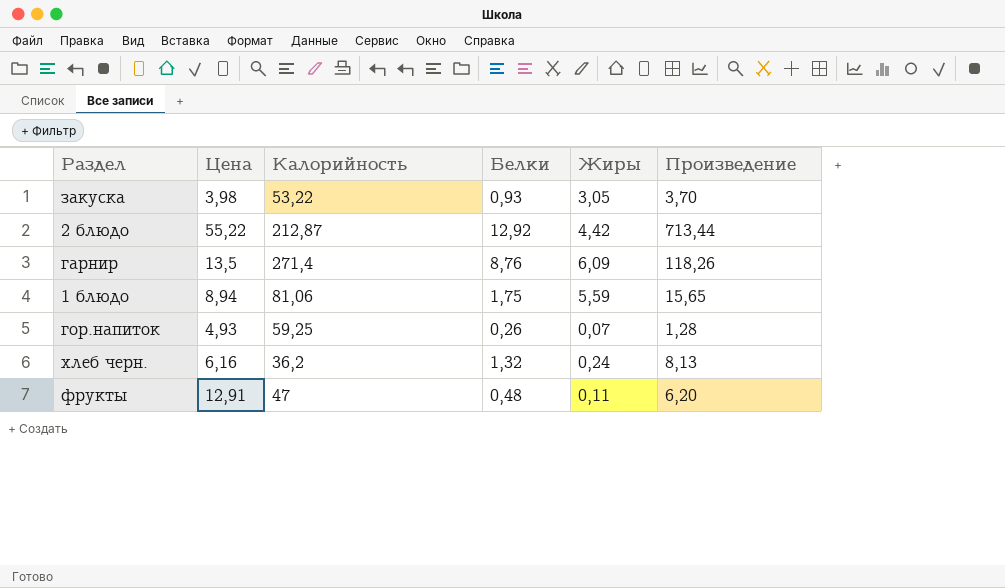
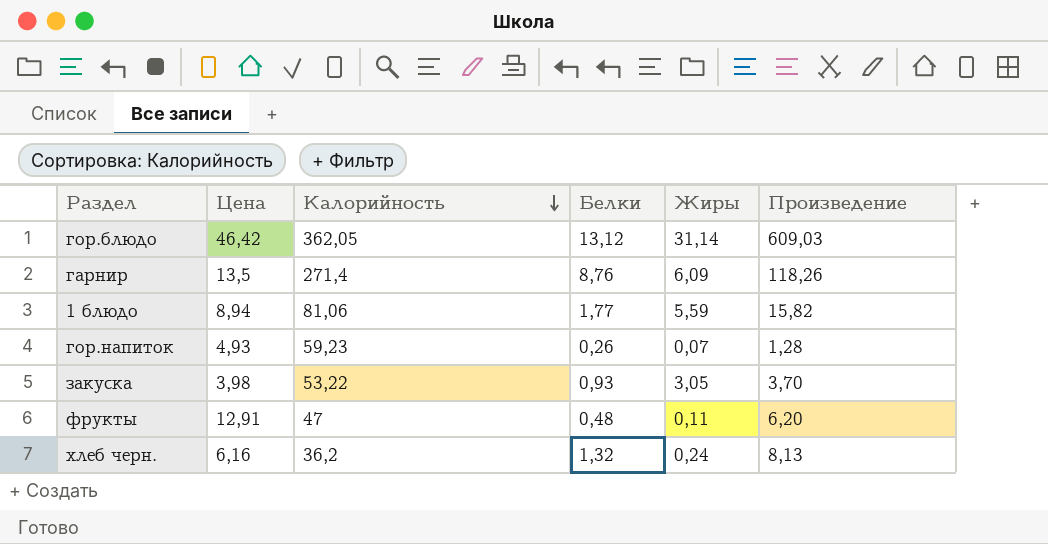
row order: none -> Калорийность descending
row 2 блюдо: 55,22 | 212,87 | 12,92 | 4,42 | 713,44 -> none
row гор.блюдо: none -> 46,42 | 362,05 | 13,12 | 31,14 | 609,03
1 блюдо | Белки: 1,75 -> 1,77
1 блюдо | Произведение: 15,65 -> 15,82
гор.напиток | Калорийность: 59,25 -> 59,23

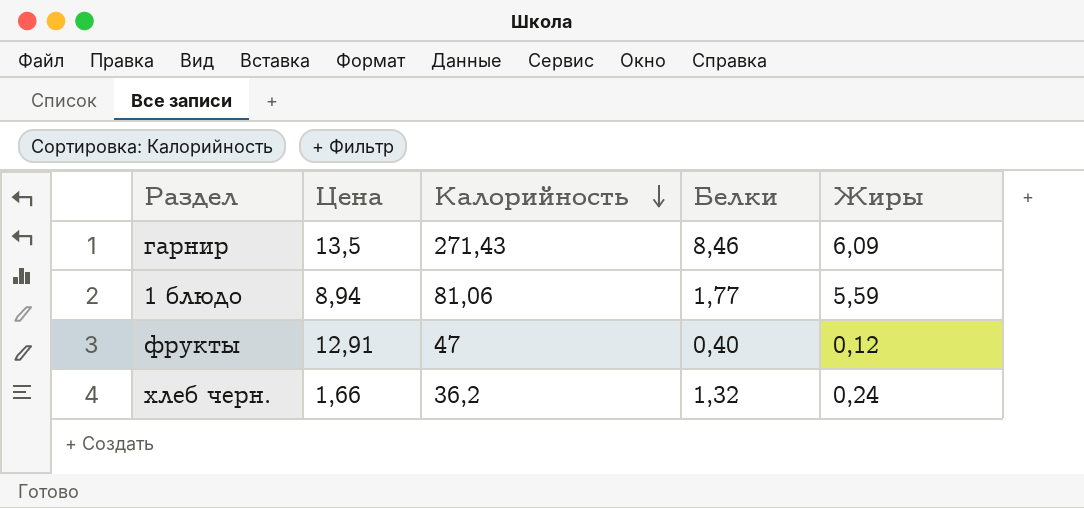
column Произведение | formula: [Цена] * [Белки] -> none
row гор.блюдо: 46,42 | 362,05 | 13,12 | 31,14 | 609,03 -> none
row гор.напиток: 4,93 | 59,23 | 0,26 | 0,07 | 1,28 -> none
row закуска: 3,98 | 53,22 | 0,93 | 3,05 | 3,70 -> none
гарнир | Калорийность: 271,4 -> 271,43
гарнир | Белки: 8,76 -> 8,46
фрукты | Белки: 0,48 -> 0,40
фрукты | Жиры: 0,11 -> 0,12
хлеб черн. | Цена: 6,16 -> 1,66

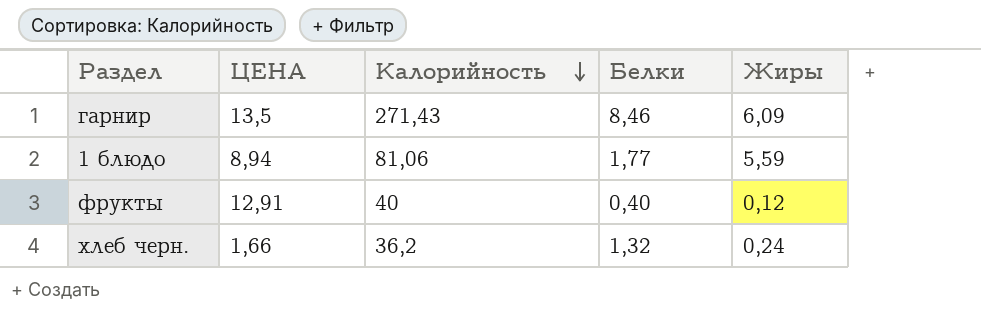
column name: Цена -> ЦЕНА
фрукты | Калорийность: 47 -> 40

